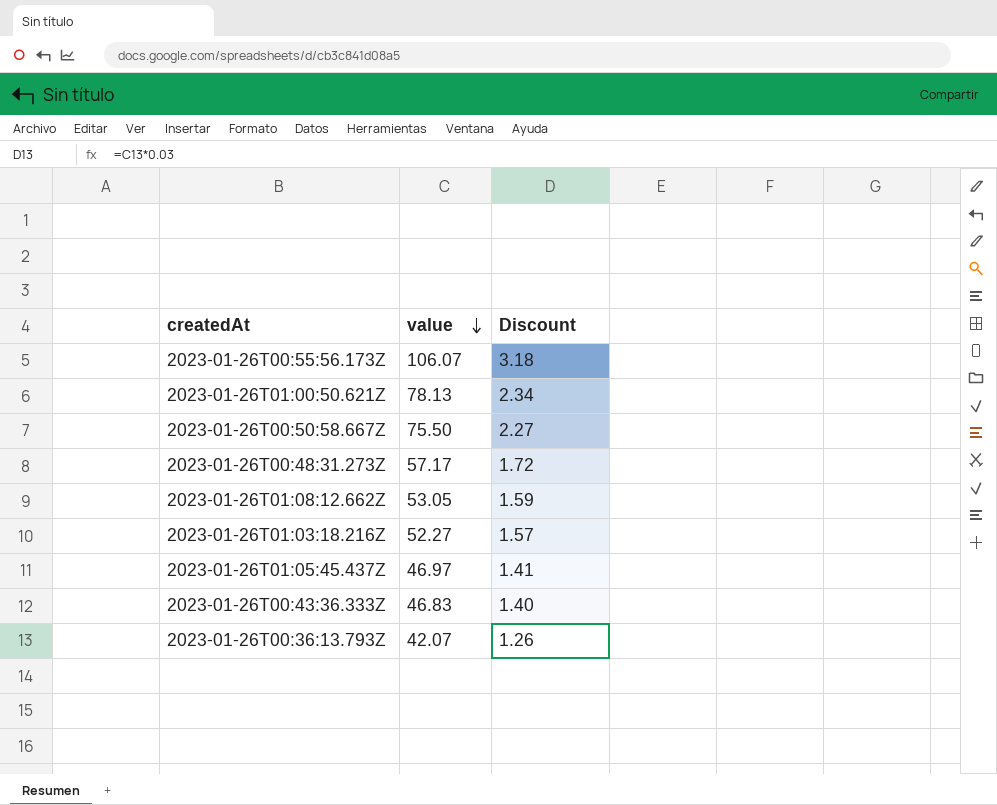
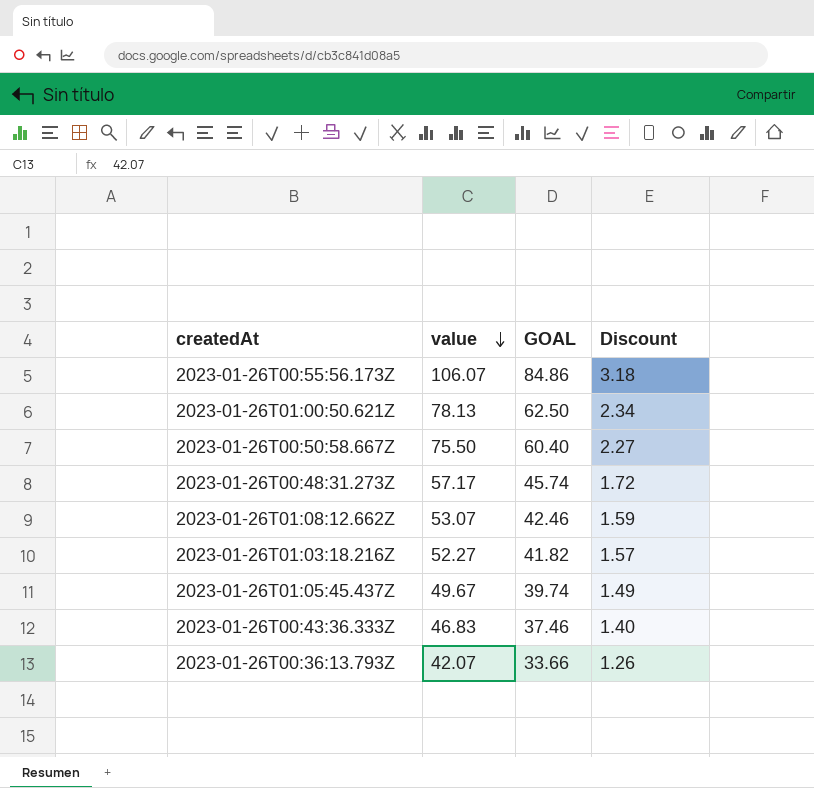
column GOAL | formula: none -> [value] * 0.8
2023-01-26T01:08:12.662Z | value: 53.05 -> 53.07
2023-01-26T01:05:45.437Z | value: 46.97 -> 49.67
2023-01-26T01:05:45.437Z | Discount: 1.41 -> 1.49

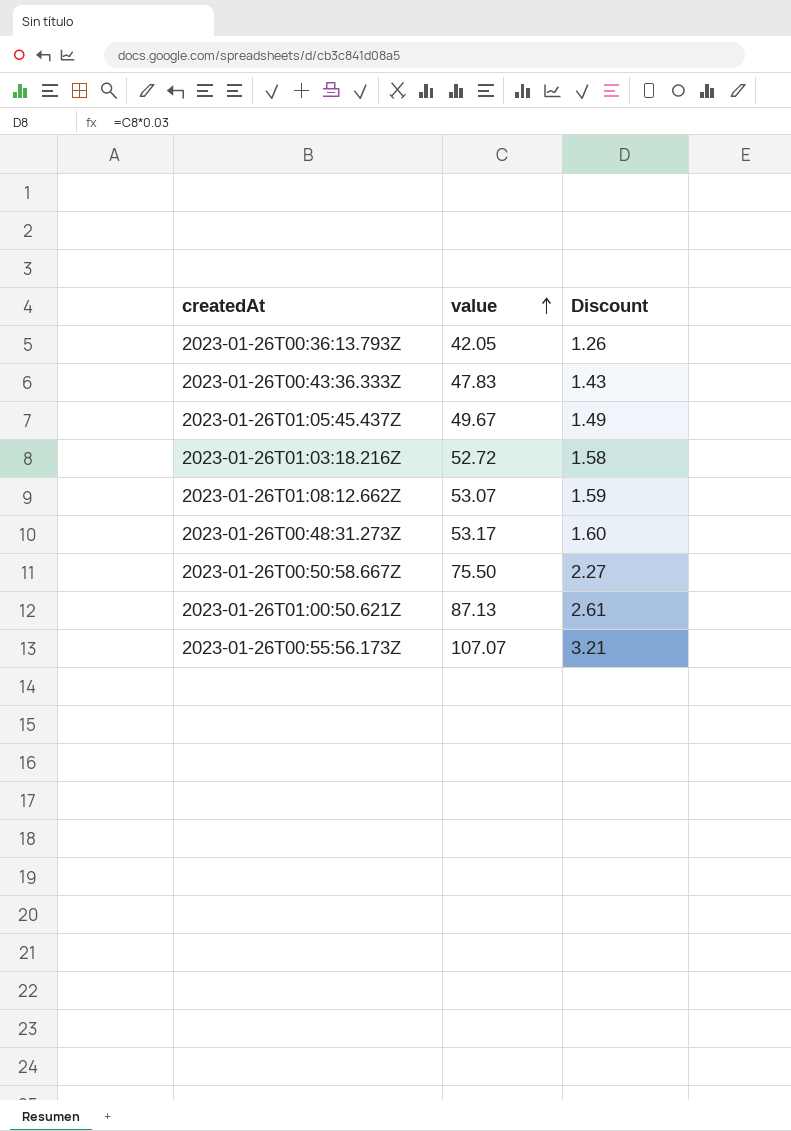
row order: value descending -> value ascending
column GOAL | formula: [value] * 0.8 -> none
2023-01-26T00:36:13.793Z | value: 42.07 -> 42.05
2023-01-26T00:43:36.333Z | value: 46.83 -> 47.83
2023-01-26T00:43:36.333Z | Discount: 1.40 -> 1.43
2023-01-26T01:03:18.216Z | value: 52.27 -> 52.72
2023-01-26T01:03:18.216Z | Discount: 1.57 -> 1.58
2023-01-26T00:48:31.273Z | value: 57.17 -> 53.17
2023-01-26T00:48:31.273Z | Discount: 1.72 -> 1.60
2023-01-26T01:00:50.621Z | value: 78.13 -> 87.13
2023-01-26T01:00:50.621Z | Discount: 2.34 -> 2.61
2023-01-26T00:55:56.173Z | value: 106.07 -> 107.07
2023-01-26T00:55:56.173Z | Discount: 3.18 -> 3.21

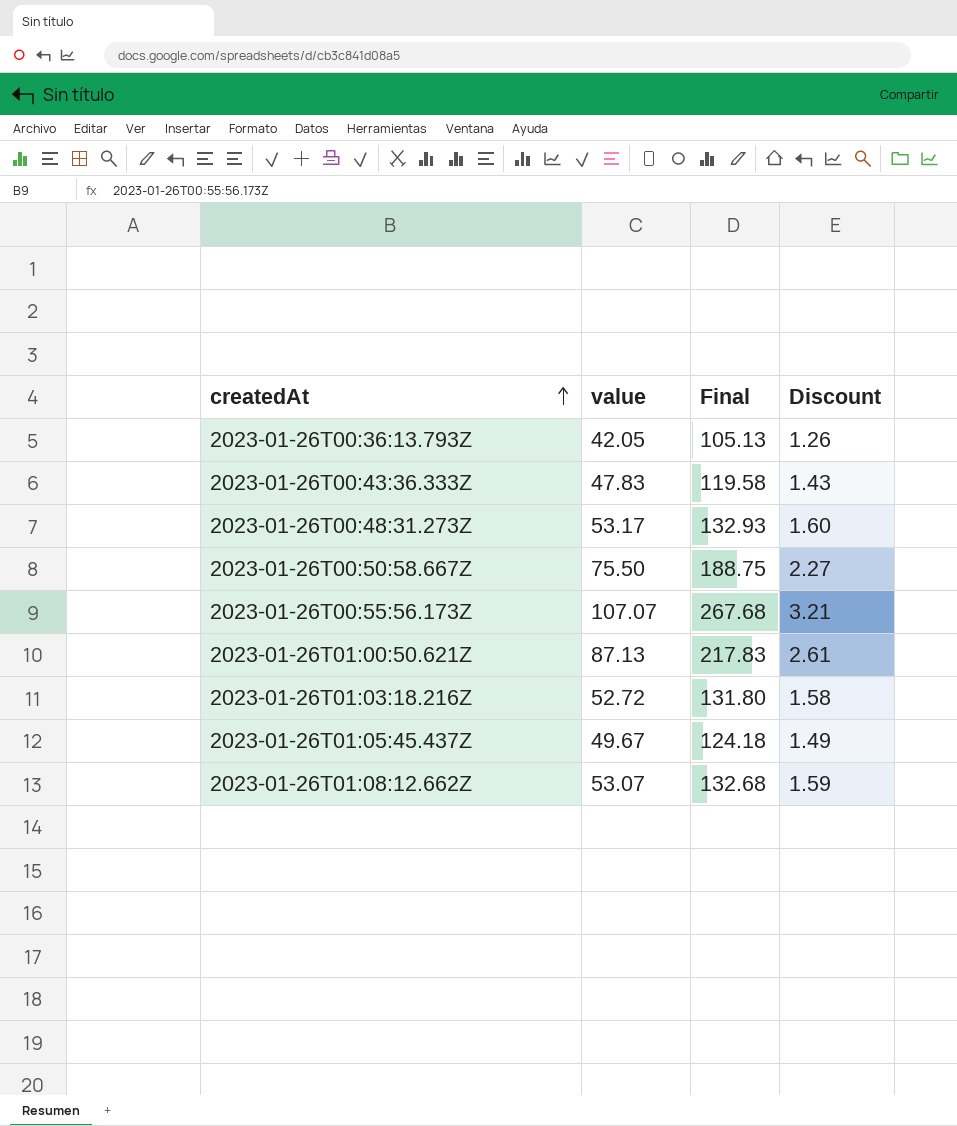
row order: value ascending -> createdAt ascending
column Final | formula: none -> [value] * 2.5

